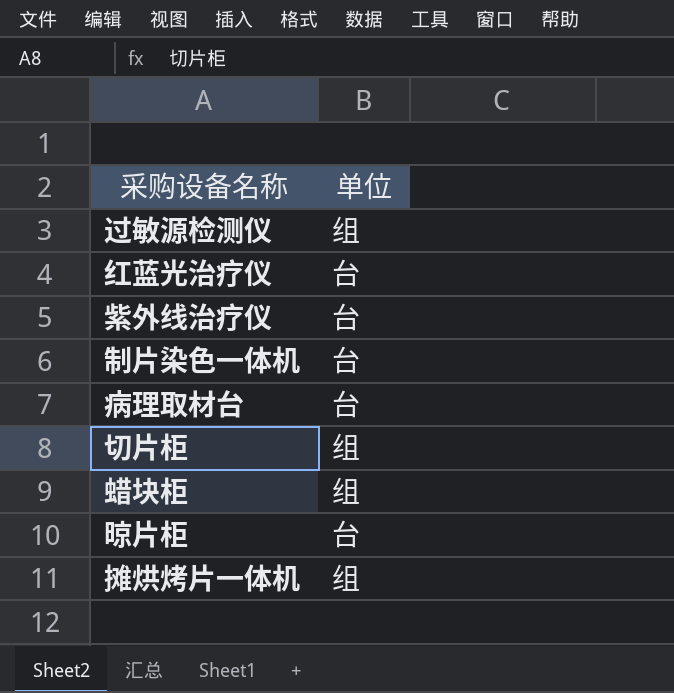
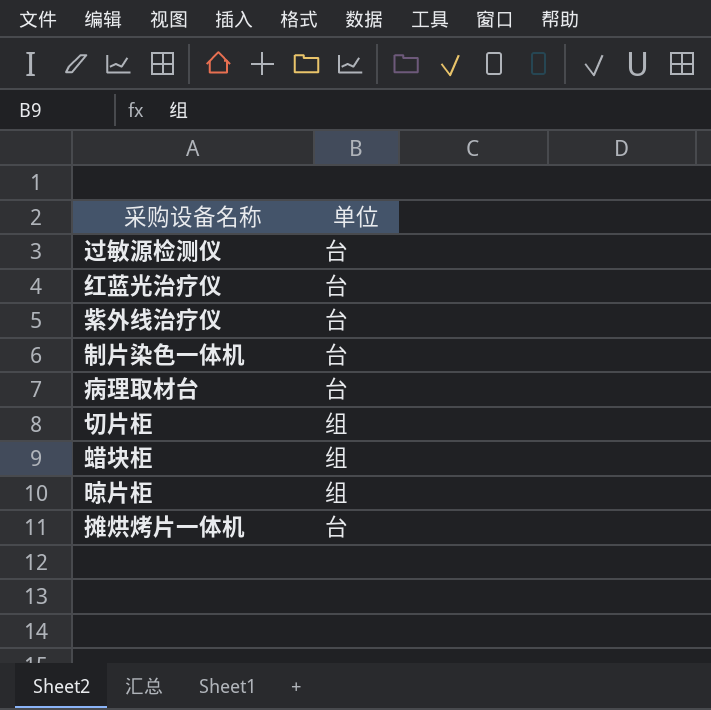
过敏源检测仪 | 单位: 组 -> 台
晾片柜 | 单位: 台 -> 组
摊烘烤片一体机 | 单位: 组 -> 台

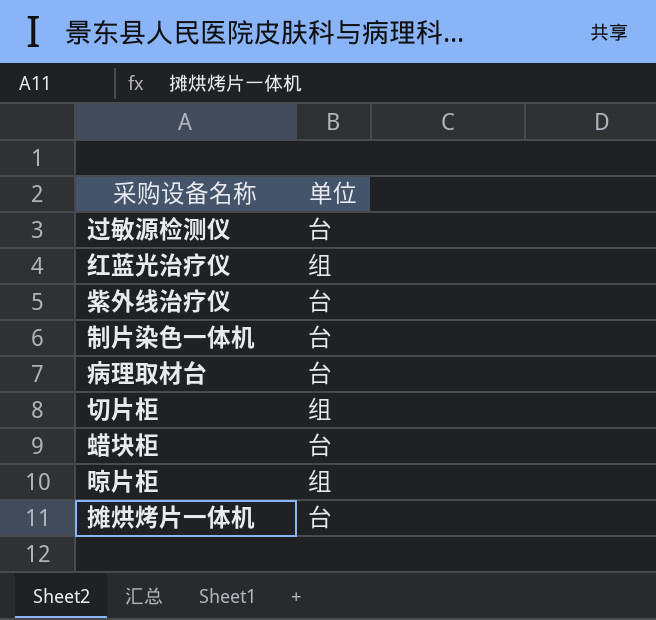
红蓝光治疗仪 | 单位: 台 -> 组
蜡块柜 | 单位: 组 -> 台

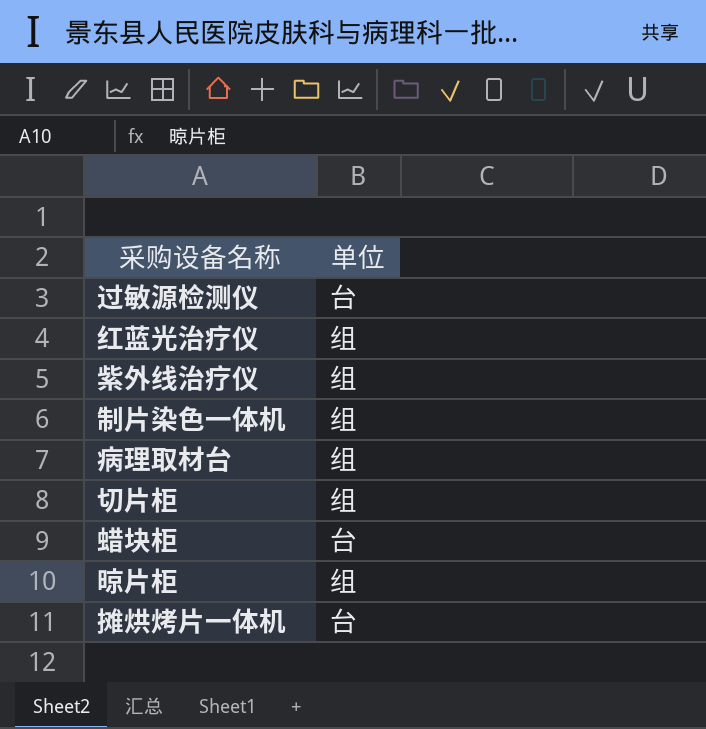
紫外线治疗仪 | 单位: 台 -> 组
制片染色一体机 | 单位: 台 -> 组
病理取材台 | 单位: 台 -> 组

